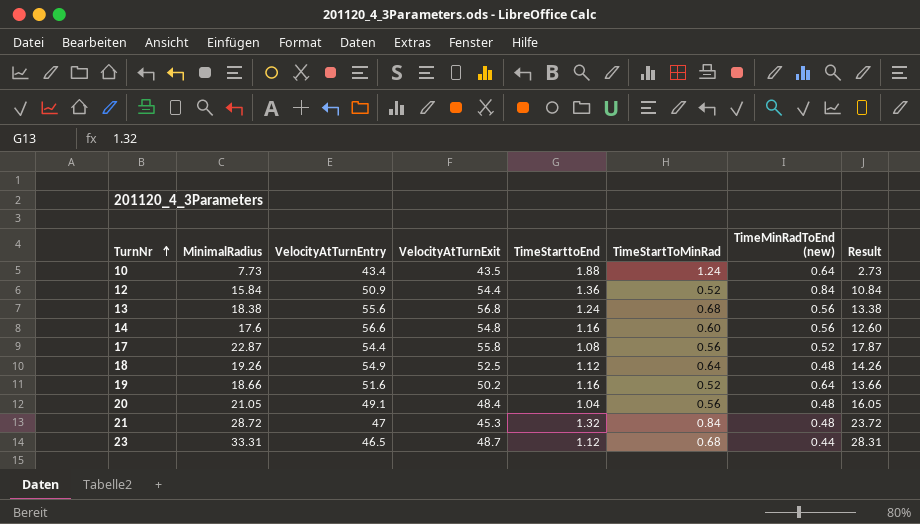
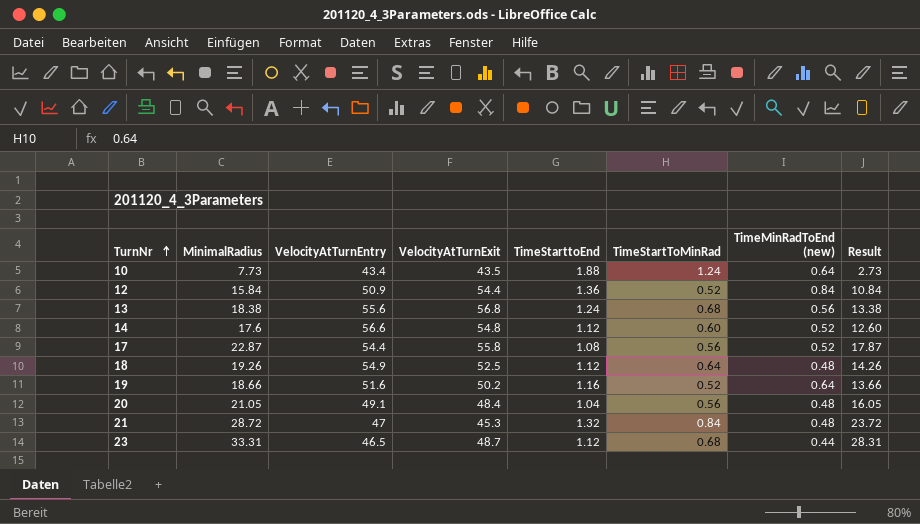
14 | TimeStarttoEnd: 1.16 -> 1.12
14 | TimeMinRadToEnd (new): 0.56 -> 0.52

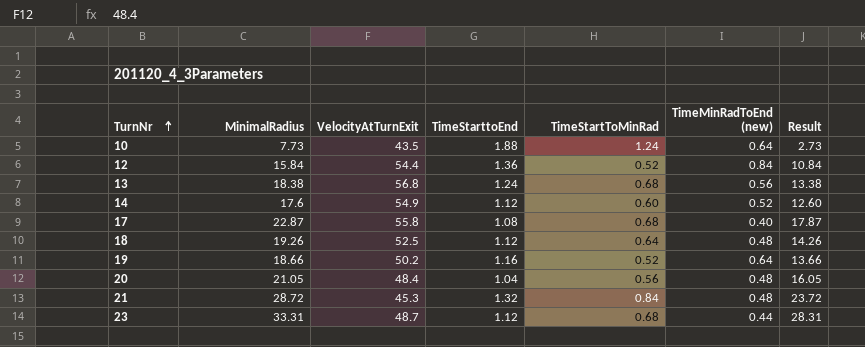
column VelocityAtTurnEntry | position: 3 -> none
14 | VelocityAtTurnExit: 54.8 -> 54.9
17 | TimeStartToMinRad: 0.56 -> 0.68
17 | TimeMinRadToEnd (new): 0.52 -> 0.40

